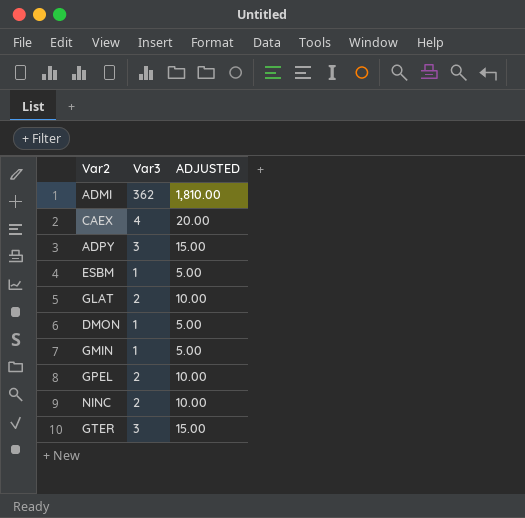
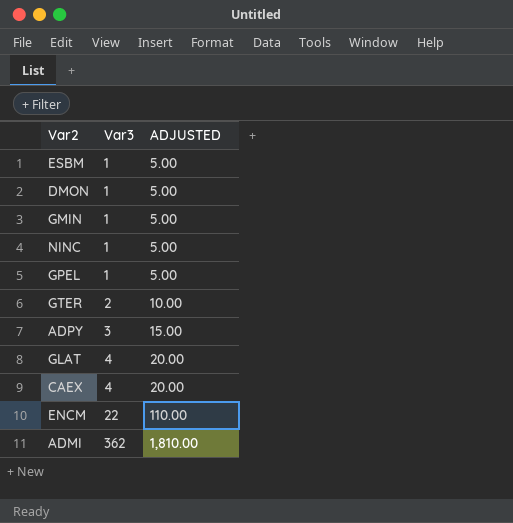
row order: none -> Var3 ascending
NINC | Var3: 2 -> 1
NINC | ADJUSTED: 10.00 -> 5.00
GPEL | Var3: 2 -> 1
GPEL | ADJUSTED: 10.00 -> 5.00
GTER | Var3: 3 -> 2
GTER | ADJUSTED: 15.00 -> 10.00
GLAT | Var3: 2 -> 4
GLAT | ADJUSTED: 10.00 -> 20.00
row ENCM: none -> 22 | 110.00

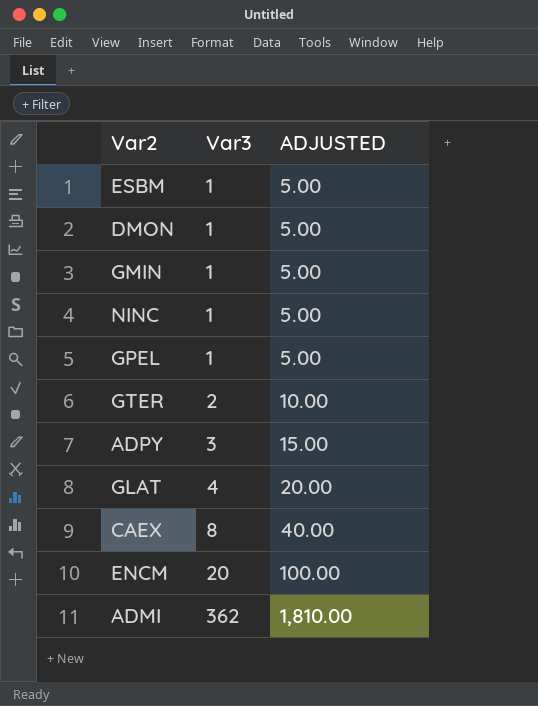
CAEX | Var3: 4 -> 8
CAEX | ADJUSTED: 20.00 -> 40.00
ENCM | Var3: 22 -> 20
ENCM | ADJUSTED: 110.00 -> 100.00

